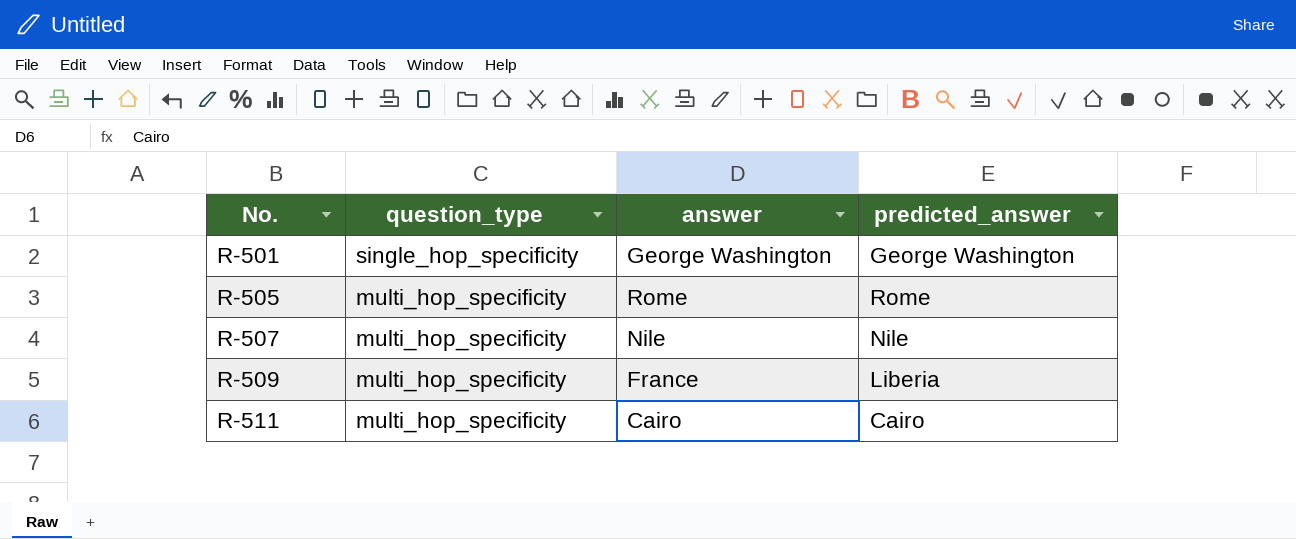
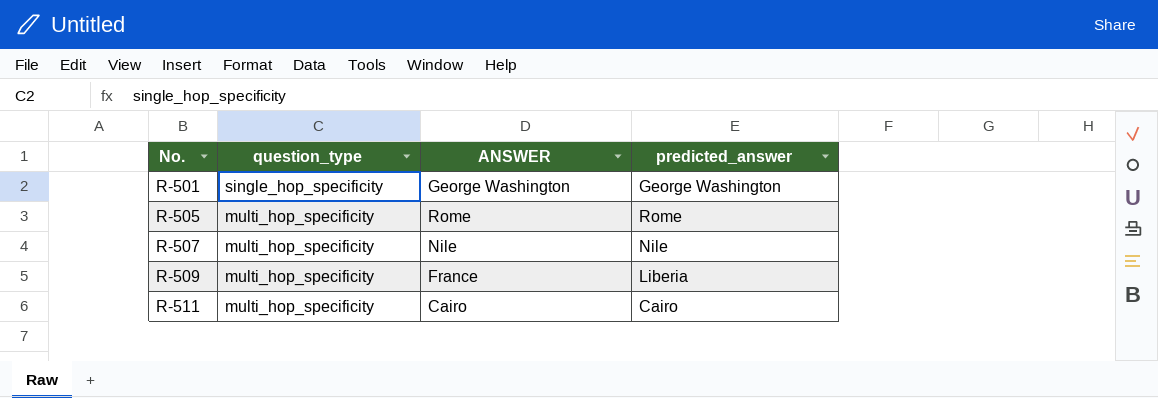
column name: answer -> ANSWER

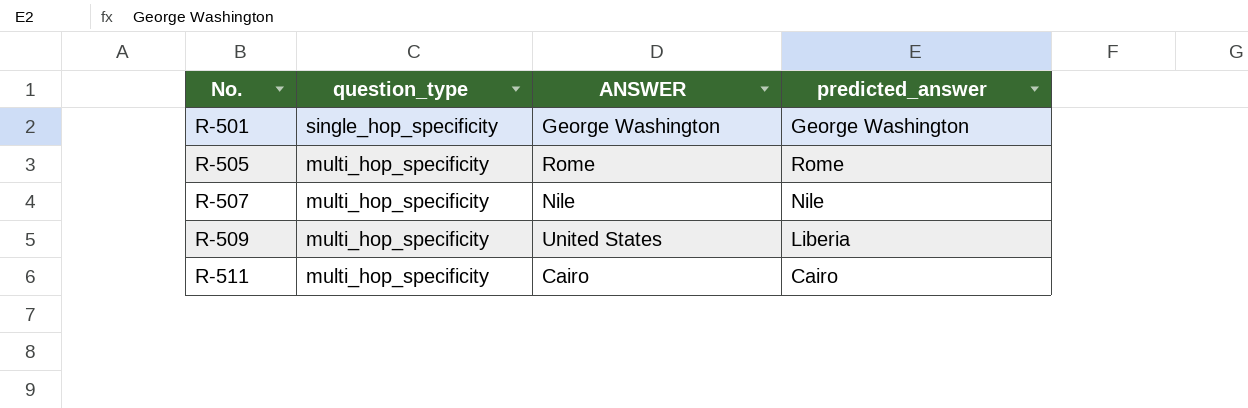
R-509 | ANSWER: France -> United States

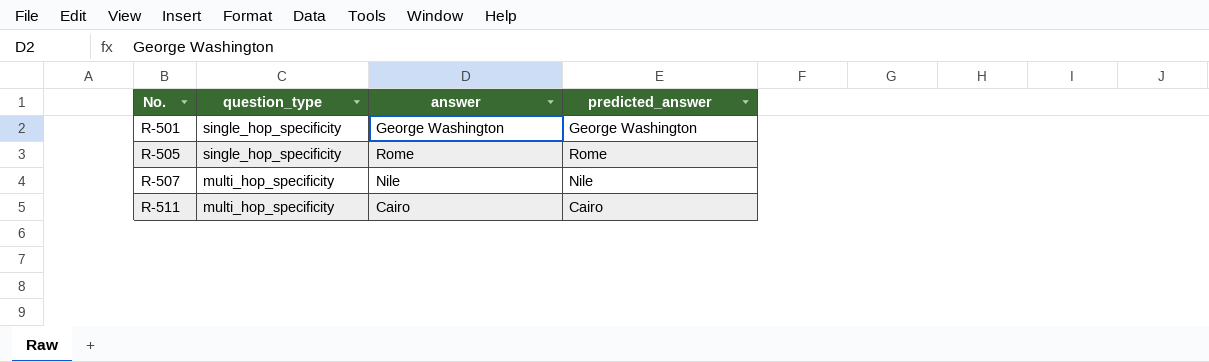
column name: ANSWER -> answer
row R-509: multi_hop_specificity | United States | Liberia -> none
R-505 | question_type: multi_hop_specificity -> single_hop_specificity

